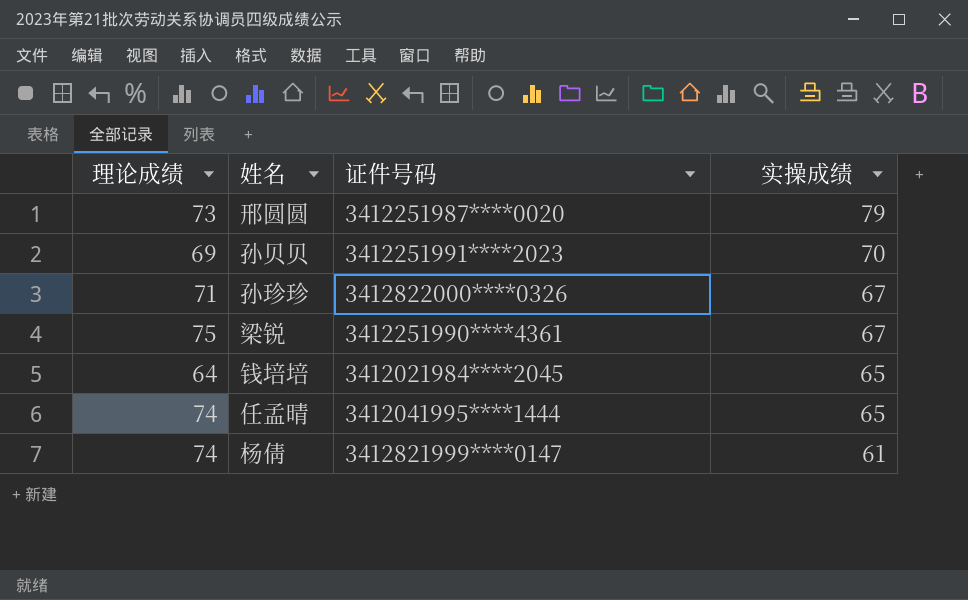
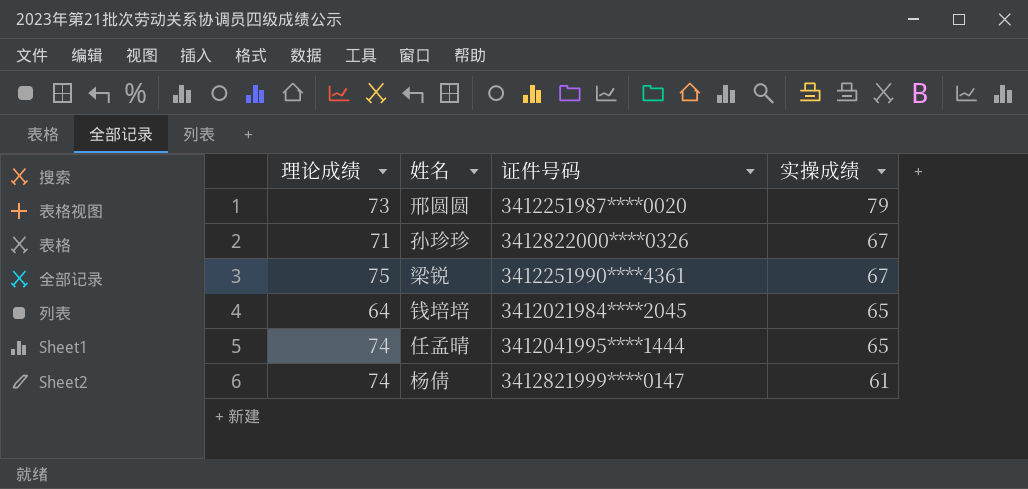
row 孙贝贝: 69 | 3412251991****2023 | 70 -> none

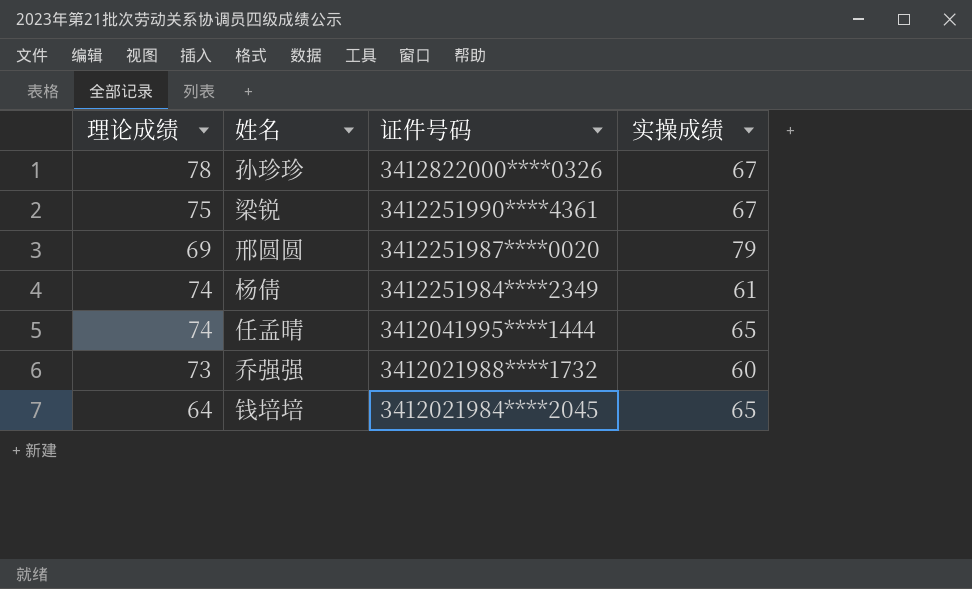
row order: 实操成绩 descending -> 证件号码 descending
孙珍珍 | 理论成绩: 71 -> 78
邢圆圆 | 理论成绩: 73 -> 69
杨倩 | 证件号码: 3412821999****0147 -> 3412251984****2349
row 乔强强: none -> 73 | 3412021988****1732 | 60

